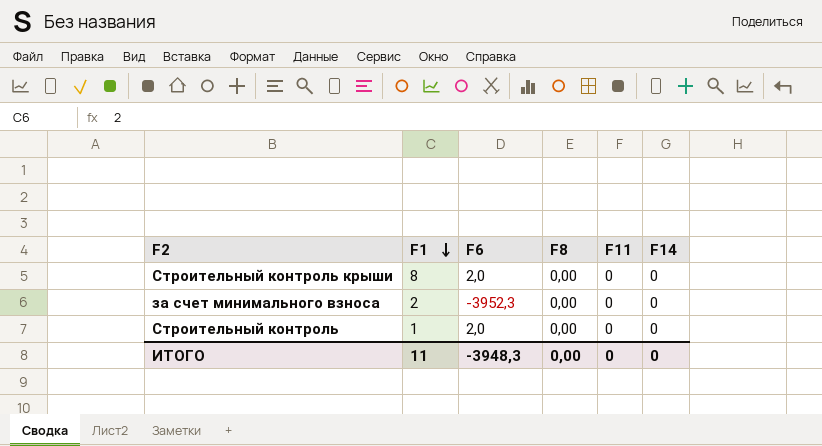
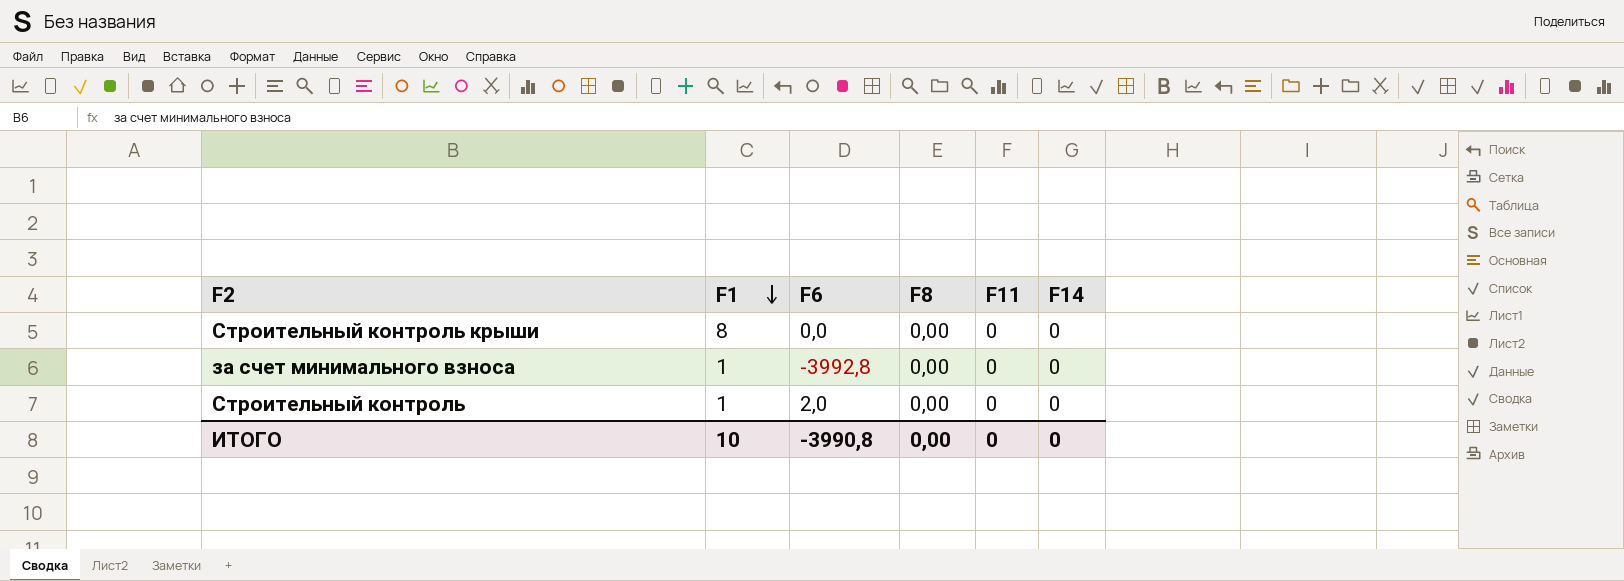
Строительный контроль крыши | F6: 2,0 -> 0,0
за счет минимального взноса | F1: 2 -> 1
за счет минимального взноса | F6: -3952,3 -> -3992,8
ИТОГО | F1: 11 -> 10
ИТОГО | F6: -3948,3 -> -3990,8

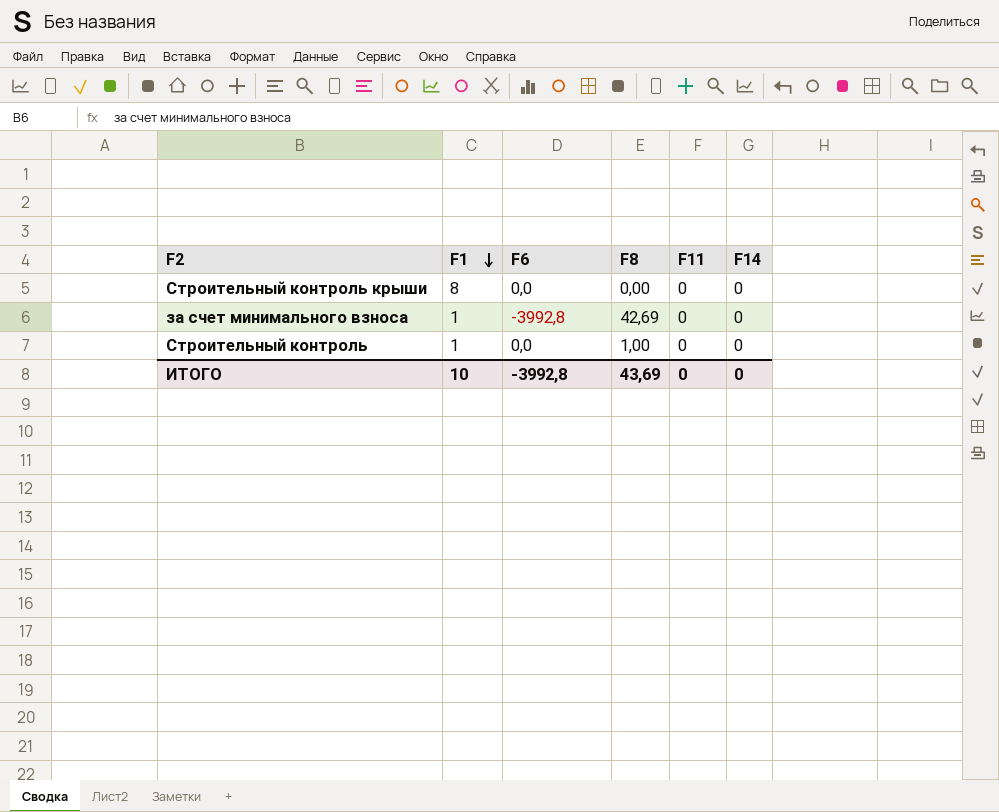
за счет минимального взноса | F8: 0,00 -> 42,69
Строительный контроль | F6: 2,0 -> 0,0
Строительный контроль | F8: 0,00 -> 1,00
ИТОГО | F6: -3990,8 -> -3992,8
ИТОГО | F8: 0,00 -> 43,69

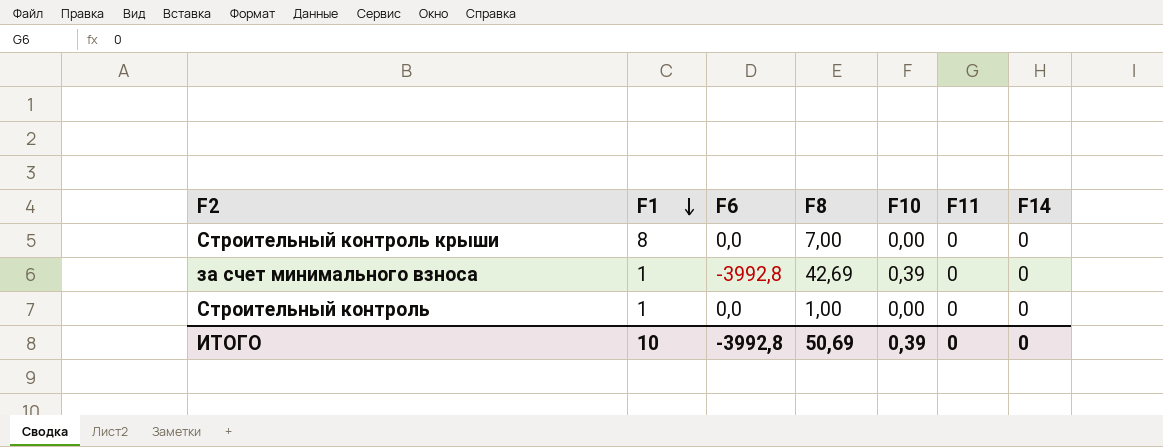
column F10 | position: none -> 5
Строительный контроль крыши | F8: 0,00 -> 7,00
ИТОГО | F8: 43,69 -> 50,69

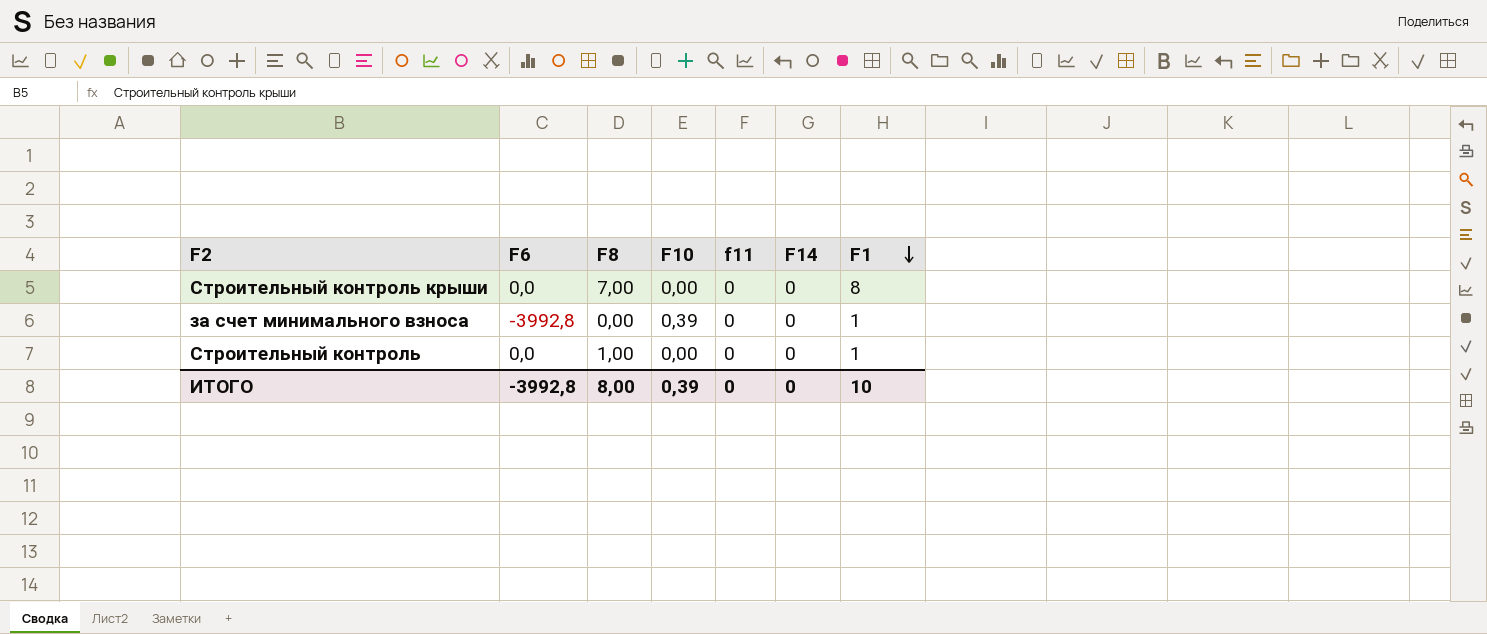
column name: F11 -> f11
column F1 | position: 2 -> 7
за счет минимального взноса | F8: 42,69 -> 0,00
ИТОГО | F8: 50,69 -> 8,00

